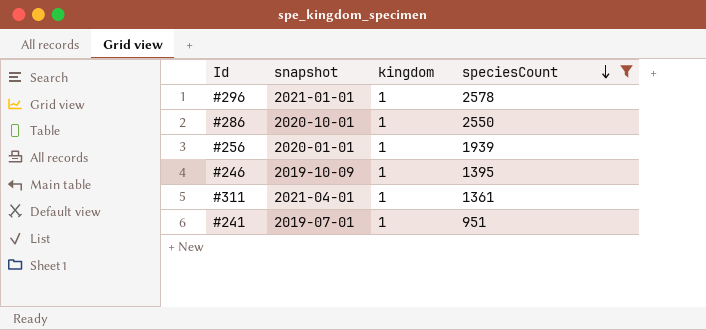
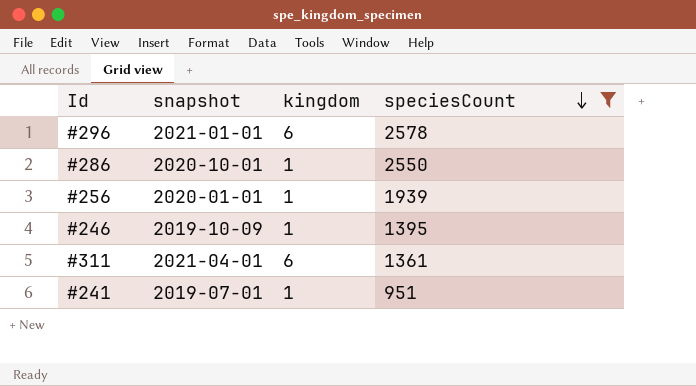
#296 | kingdom: 1 -> 6
#311 | kingdom: 1 -> 6

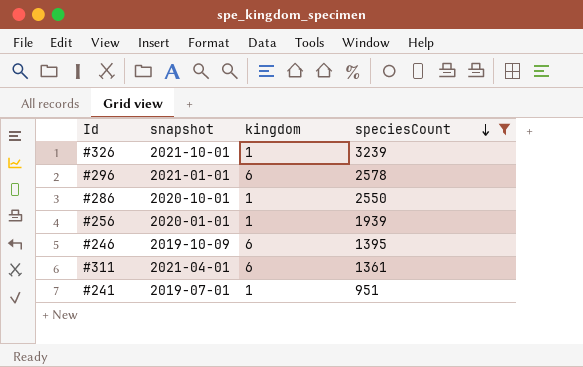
row #326: none -> 2021-10-01 | 1 | 3239
#246 | kingdom: 1 -> 6

